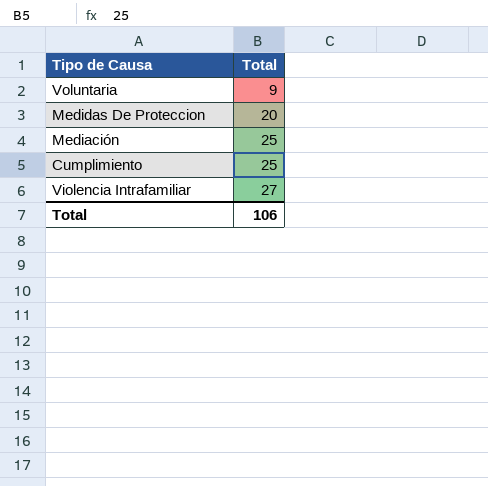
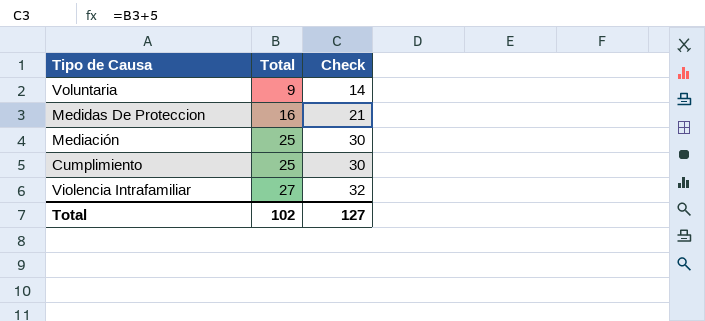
column Check | formula: none -> [Total] + 5
Medidas De Proteccion | Total: 20 -> 16
Total | Total: 106 -> 102

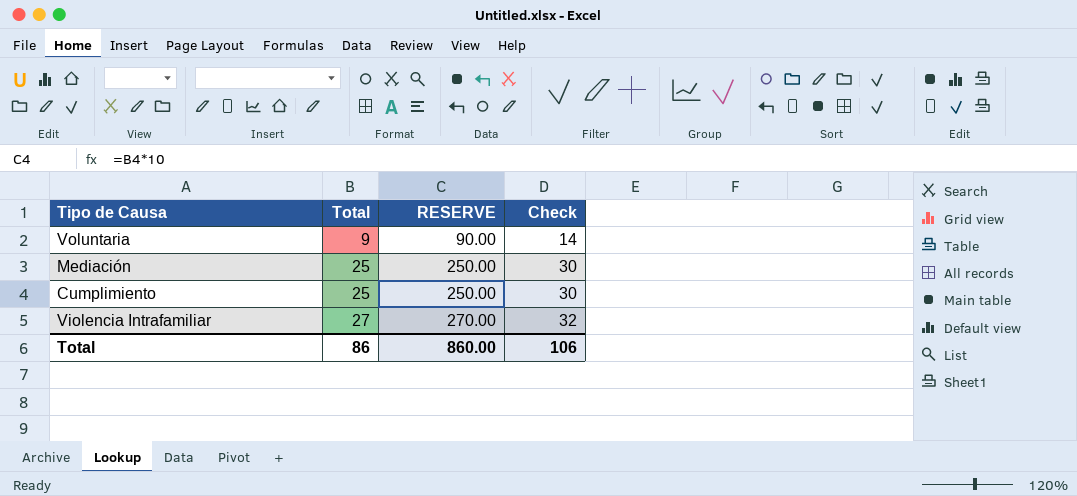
column RESERVE | formula: none -> [Total] * 10
row Medidas De Proteccion: 16 | 21 -> none
Total | Total: 102 -> 86
Total | Check: 127 -> 106

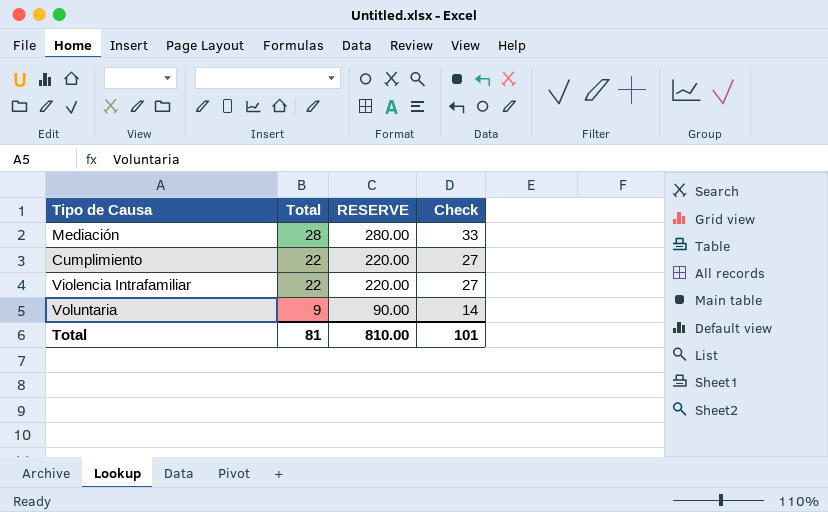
row order: Total ascending -> Total descending
Mediación | Total: 25 -> 28
Mediación | RESERVE: 250.00 -> 280.00
Mediación | Check: 30 -> 33
Cumplimiento | Total: 25 -> 22
Cumplimiento | RESERVE: 250.00 -> 220.00
Cumplimiento | Check: 30 -> 27
Violencia Intrafamiliar | Total: 27 -> 22
Violencia Intrafamiliar | RESERVE: 270.00 -> 220.00
Violencia Intrafamiliar | Check: 32 -> 27
Total | Total: 86 -> 81
Total | RESERVE: 860.00 -> 810.00
Total | Check: 106 -> 101

